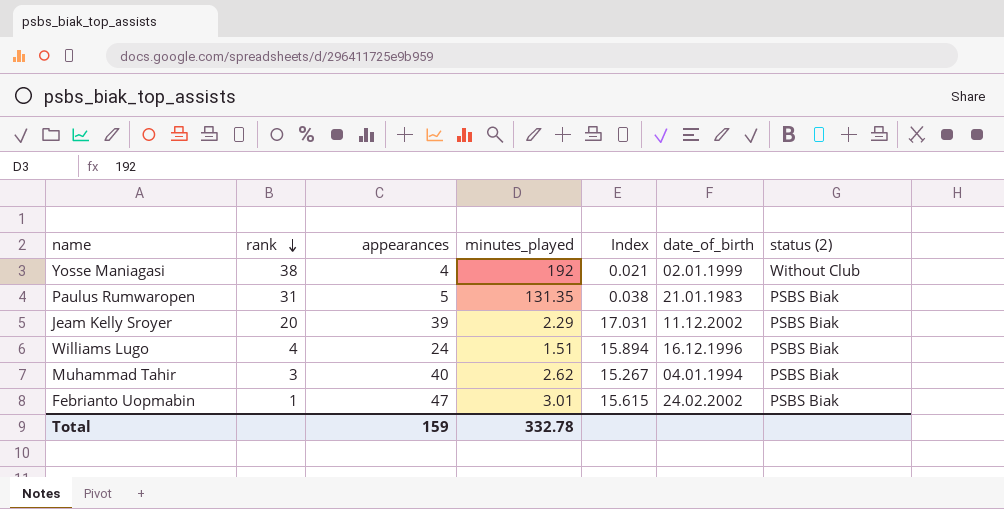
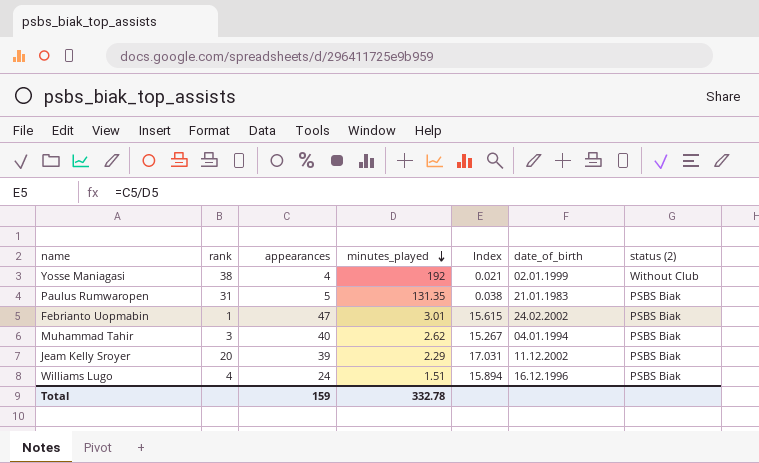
row order: rank descending -> minutes_played descending

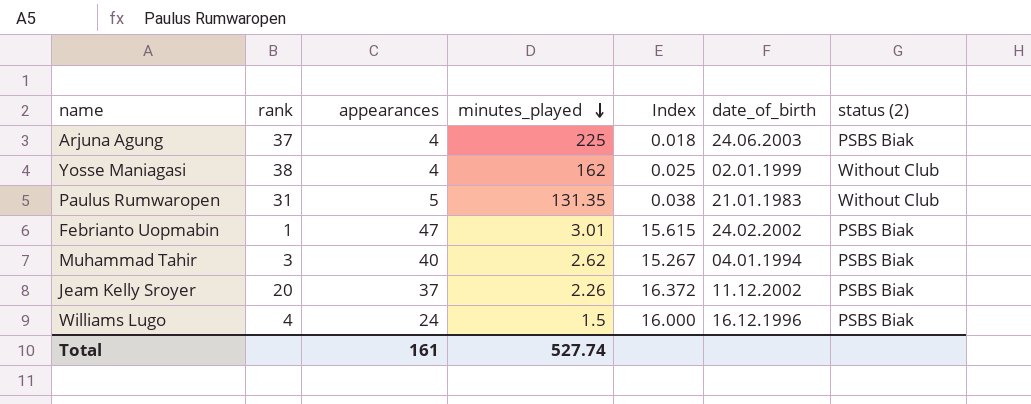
row Arjuna Agung: none -> 37 | 4 | 225 | 0.018 | 24.06.2003 | PSBS Biak
Yosse Maniagasi | minutes_played: 192 -> 162
Yosse Maniagasi | Index: 0.021 -> 0.025
Paulus Rumwaropen | status (2): PSBS Biak -> Without Club
Jeam Kelly Sroyer | appearances: 39 -> 37
Jeam Kelly Sroyer | minutes_played: 2.29 -> 2.26
Jeam Kelly Sroyer | Index: 17.031 -> 16.372
Williams Lugo | minutes_played: 1.51 -> 1.5
Williams Lugo | Index: 15.894 -> 16.000
Total | appearances: 159 -> 161
Total | minutes_played: 332.78 -> 527.74

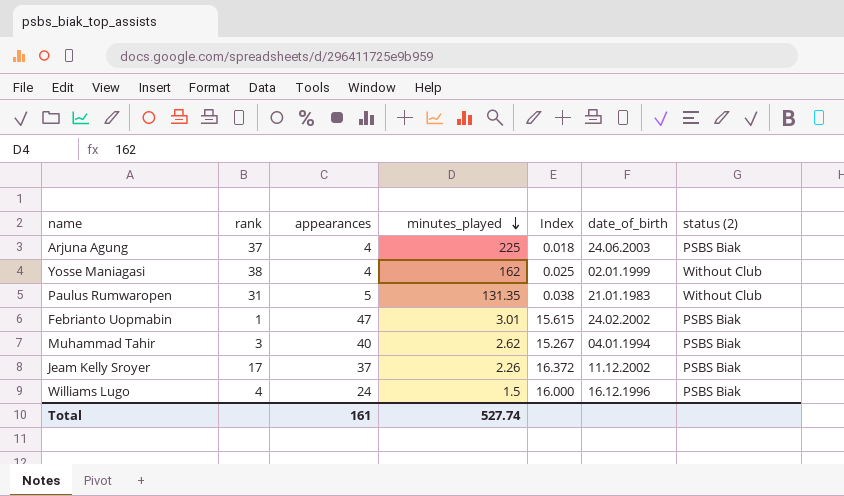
Jeam Kelly Sroyer | rank: 20 -> 17

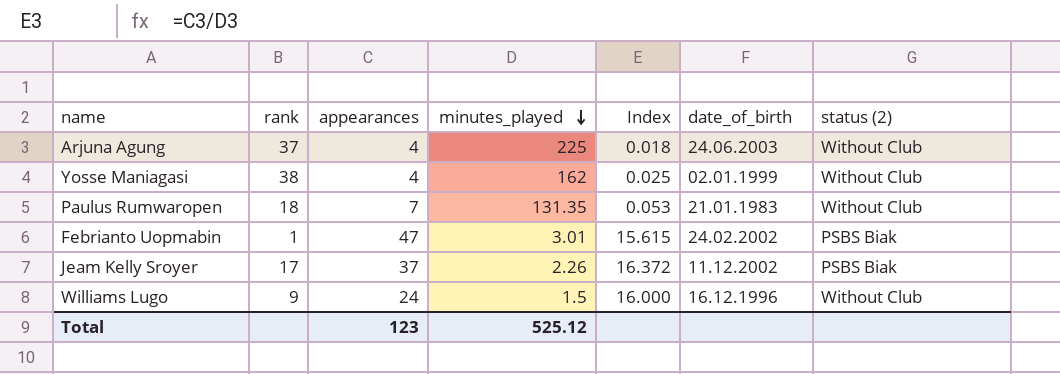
row Muhammad Tahir: 3 | 40 | 2.62 | 15.267 | 04.01.1994 | PSBS Biak -> none
Arjuna Agung | status (2): PSBS Biak -> Without Club
Paulus Rumwaropen | rank: 31 -> 18
Paulus Rumwaropen | appearances: 5 -> 7
Paulus Rumwaropen | Index: 0.038 -> 0.053
Williams Lugo | rank: 4 -> 9
Williams Lugo | status (2): PSBS Biak -> Without Club
Total | appearances: 161 -> 123
Total | minutes_played: 527.74 -> 525.12

